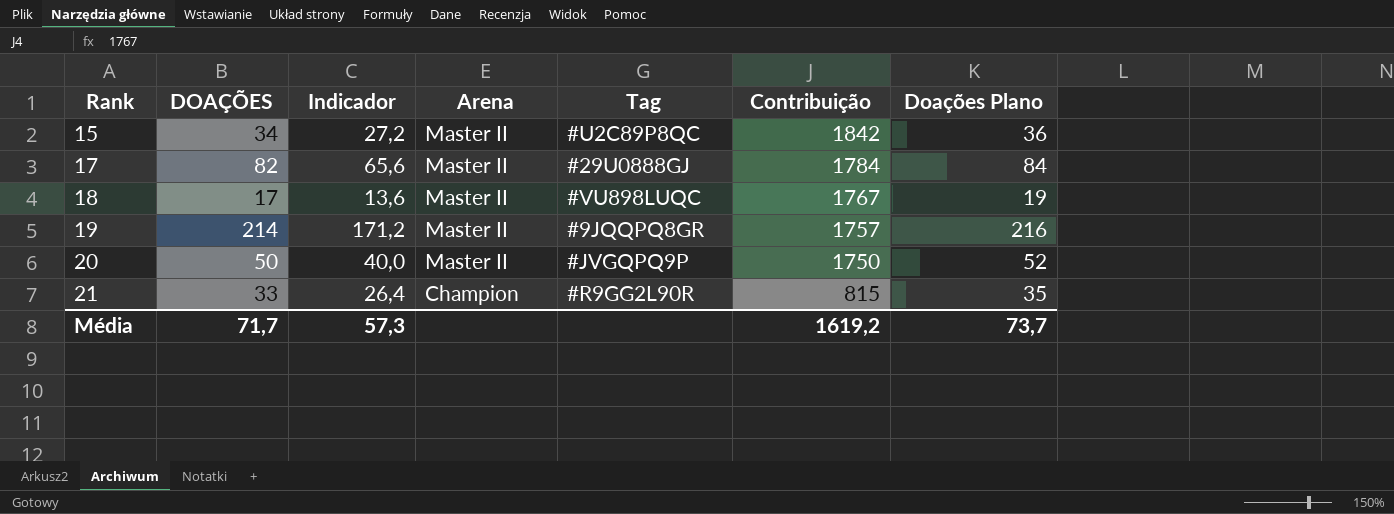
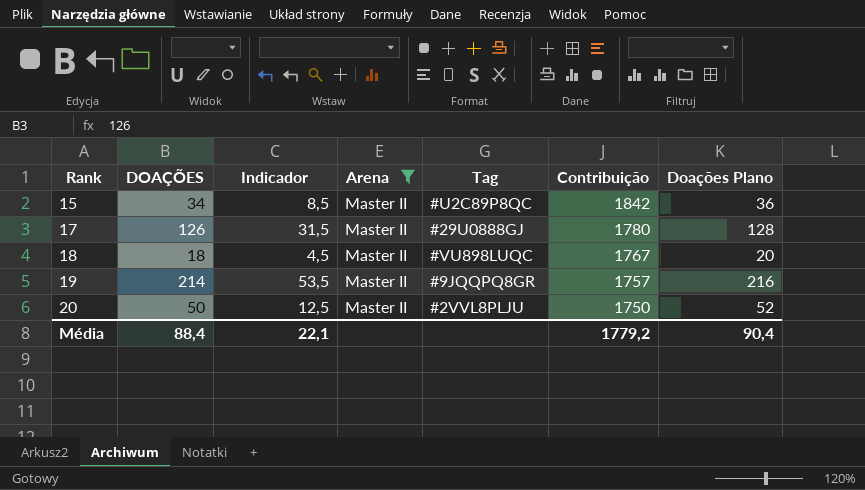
filter: none -> Arena = Master II
column Indicador | formula: [DOAÇÕES] * 0,8 -> [DOAÇÕES] * 0,25
17 | DOAÇÕES: 82 -> 126
17 | Contribuição: 1784 -> 1780
17 | Doações Plano: 84 -> 128
18 | DOAÇÕES: 17 -> 18
18 | Doações Plano: 19 -> 20
20 | Tag: #JVGQPQ9P -> #2VVL8PLJU
Média | DOAÇÕES: 71,7 -> 88,4
Média | Indicador: 57,3 -> 22,1
Média | Contribuição: 1619,2 -> 1779,2
Média | Doações Plano: 73,7 -> 90,4

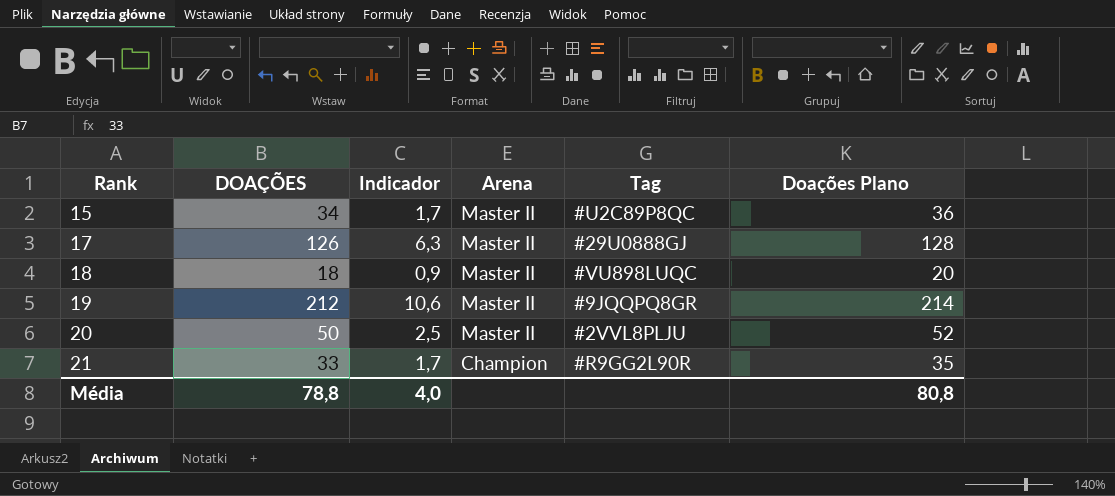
filter: Arena = Master II -> none
column Contribuição | position: 6 -> none
column Indicador | formula: [DOAÇÕES] * 0,25 -> [DOAÇÕES] * 0,05
19 | DOAÇÕES: 214 -> 212
19 | Doações Plano: 216 -> 214
Média | DOAÇÕES: 88,4 -> 78,8
Média | Indicador: 22,1 -> 4,0
Média | Doações Plano: 90,4 -> 80,8

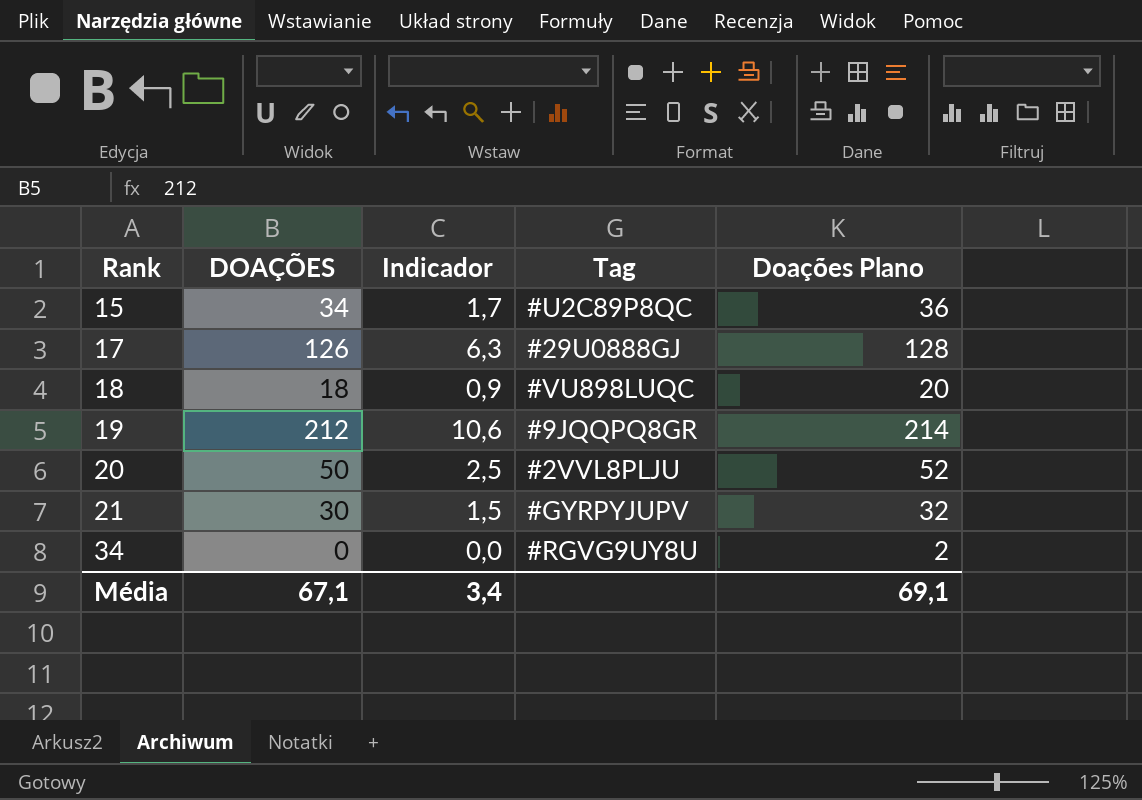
column Arena | position: 4 -> none
21 | DOAÇÕES: 33 -> 30
21 | Indicador: 1,7 -> 1,5
21 | Tag: #R9GG2L90R -> #GYRPYJUPV
21 | Doações Plano: 35 -> 32
row 34: none -> 0 | 0,0 | #RGVG9UY8U | 2
Média | DOAÇÕES: 78,8 -> 67,1
Média | Indicador: 4,0 -> 3,4
Média | Doações Plano: 80,8 -> 69,1

